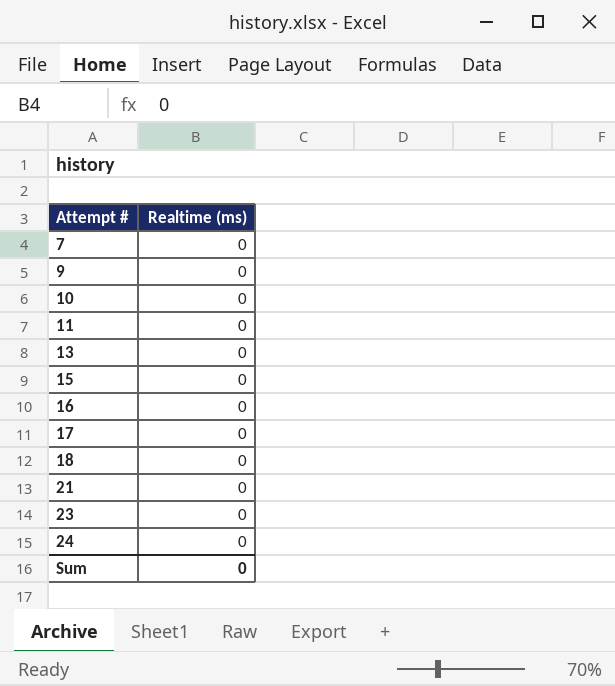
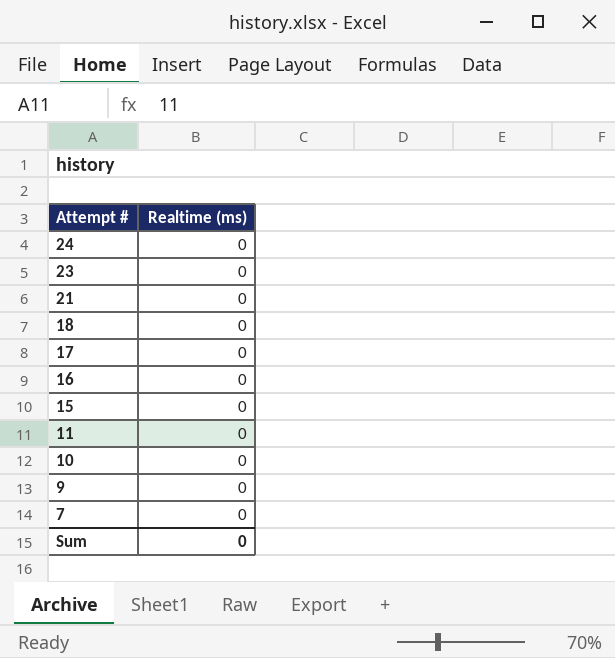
row order: Attempt # ascending -> Attempt # descending
row 13: 0 -> none

